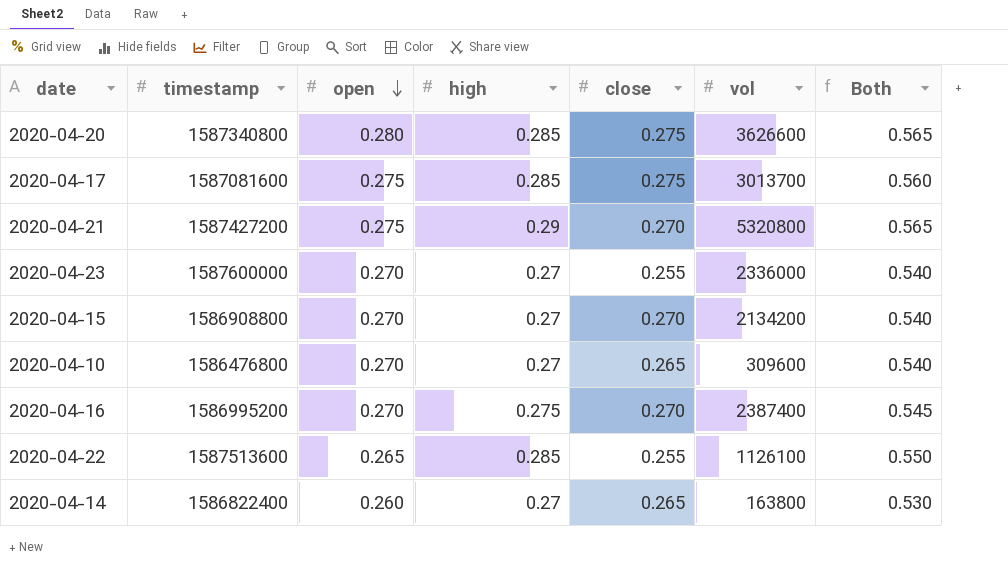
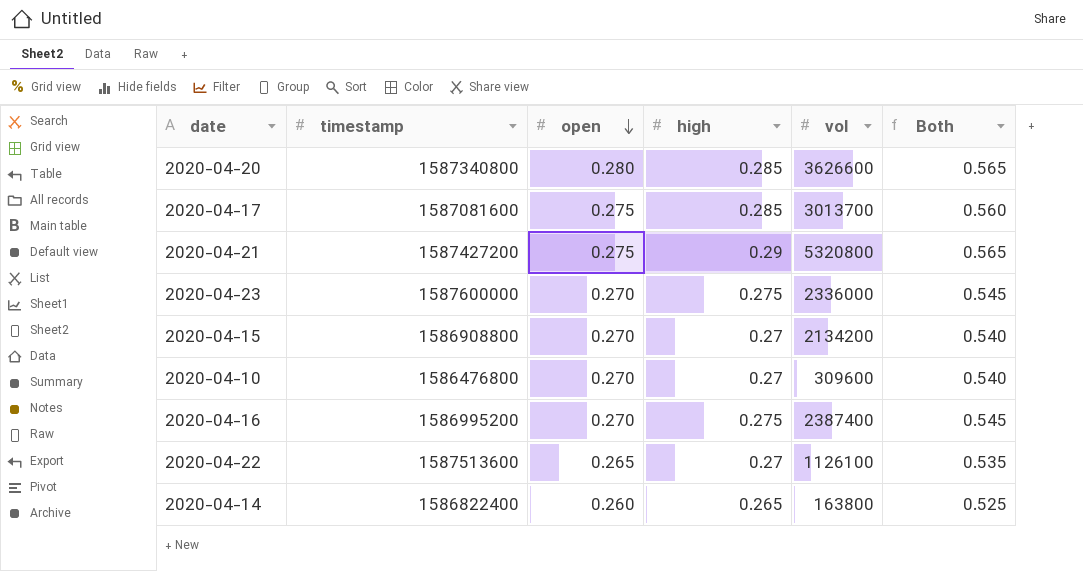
column close | position: 5 -> none
2020-04-23 | high: 0.27 -> 0.275
2020-04-23 | Both: 0.540 -> 0.545
2020-04-22 | high: 0.285 -> 0.27
2020-04-22 | Both: 0.550 -> 0.535
2020-04-14 | high: 0.27 -> 0.265
2020-04-14 | Both: 0.530 -> 0.525

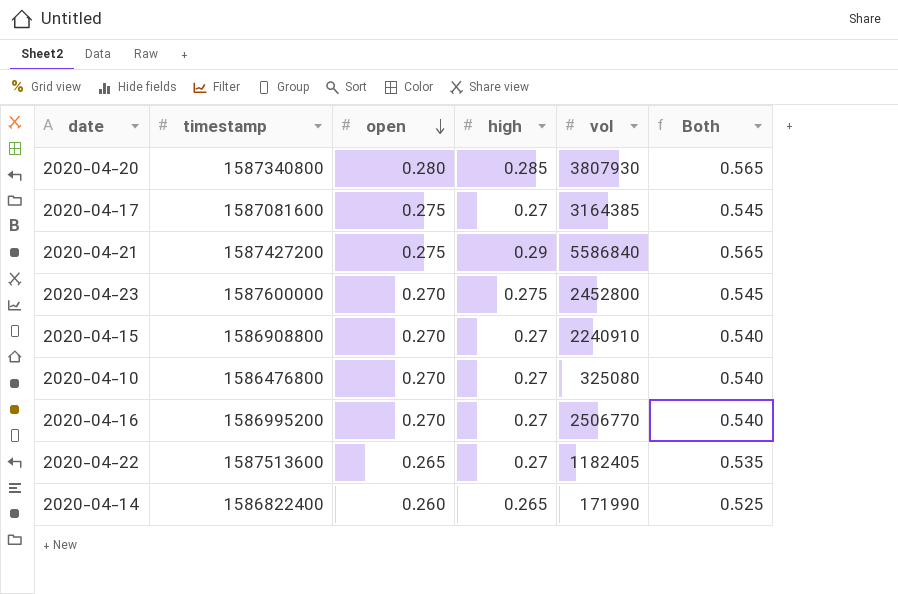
2020-04-20 | vol: 3626600 -> 3807930
2020-04-17 | high: 0.285 -> 0.27
2020-04-17 | vol: 3013700 -> 3164385
2020-04-17 | Both: 0.560 -> 0.545
2020-04-21 | vol: 5320800 -> 5586840
2020-04-23 | vol: 2336000 -> 2452800
2020-04-15 | vol: 2134200 -> 2240910
2020-04-10 | vol: 309600 -> 325080
2020-04-16 | high: 0.275 -> 0.27
2020-04-16 | vol: 2387400 -> 2506770
2020-04-16 | Both: 0.545 -> 0.540
2020-04-22 | vol: 1126100 -> 1182405
2020-04-14 | vol: 163800 -> 171990

